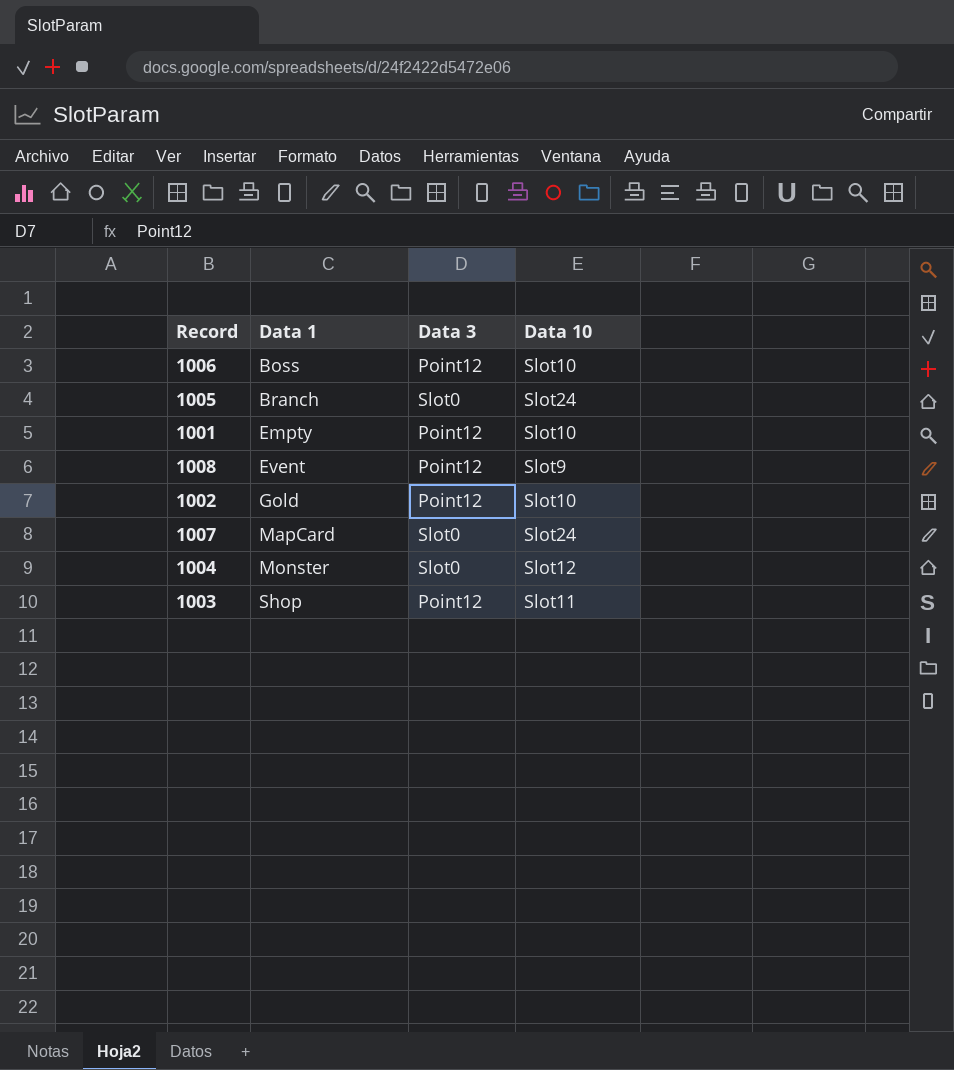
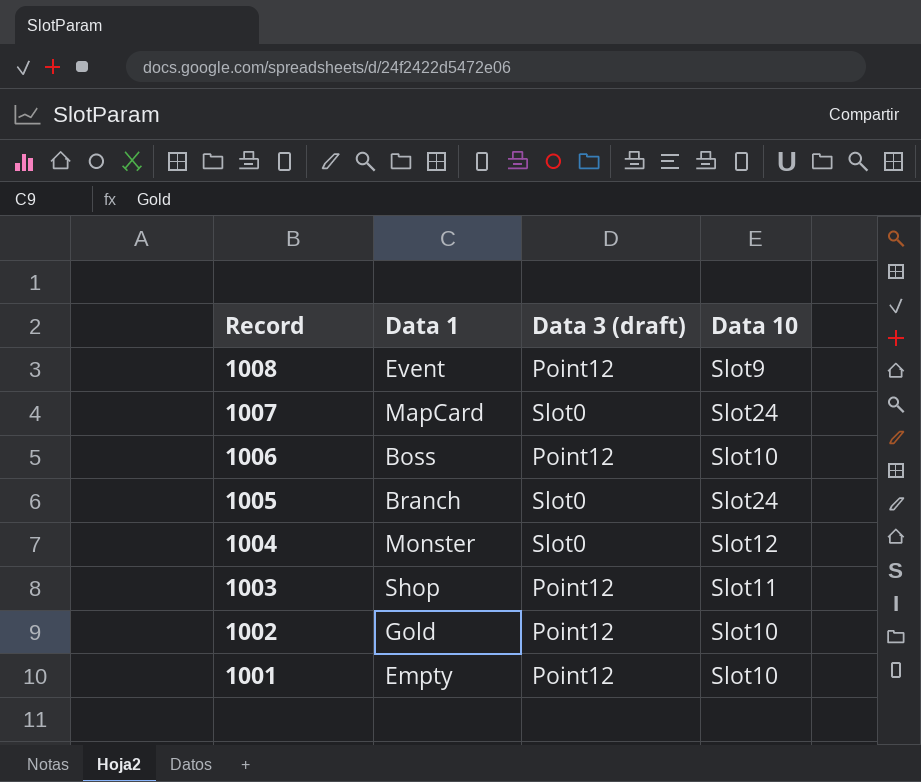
row order: Data 1 ascending -> Record descending
column name: Data 3 -> Data 3 (draft)

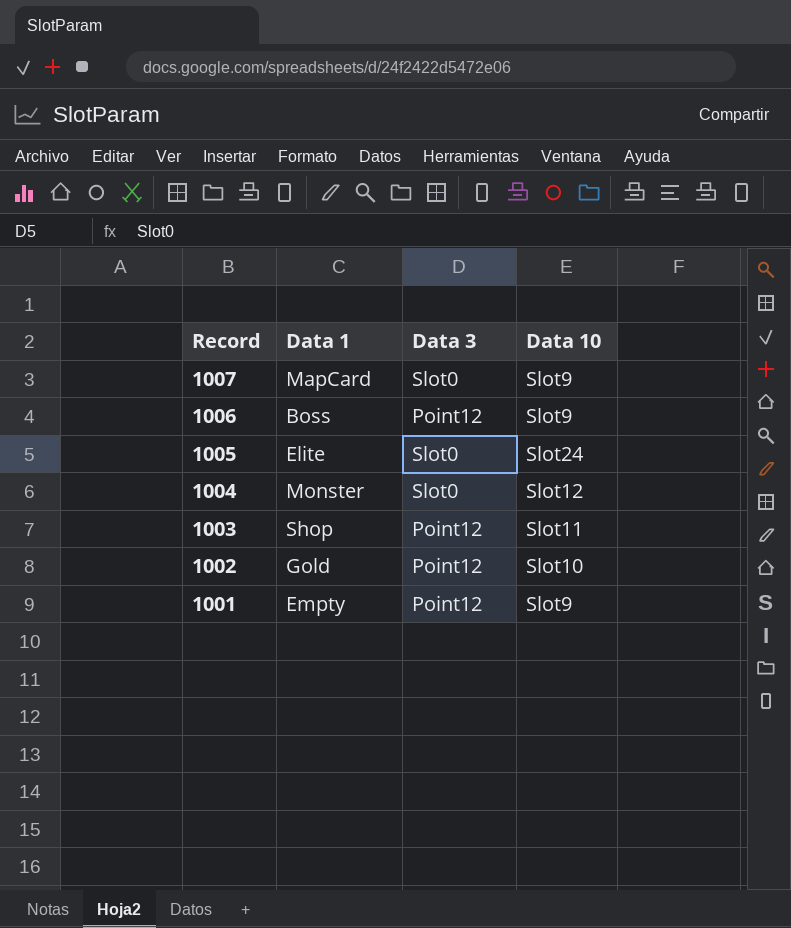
column name: Data 3 (draft) -> Data 3
row 1008: Event | Point12 | Slot9 -> none
1007 | Data 10: Slot24 -> Slot9
1006 | Data 10: Slot10 -> Slot9
1005 | Data 1: Branch -> Elite
1001 | Data 10: Slot10 -> Slot9

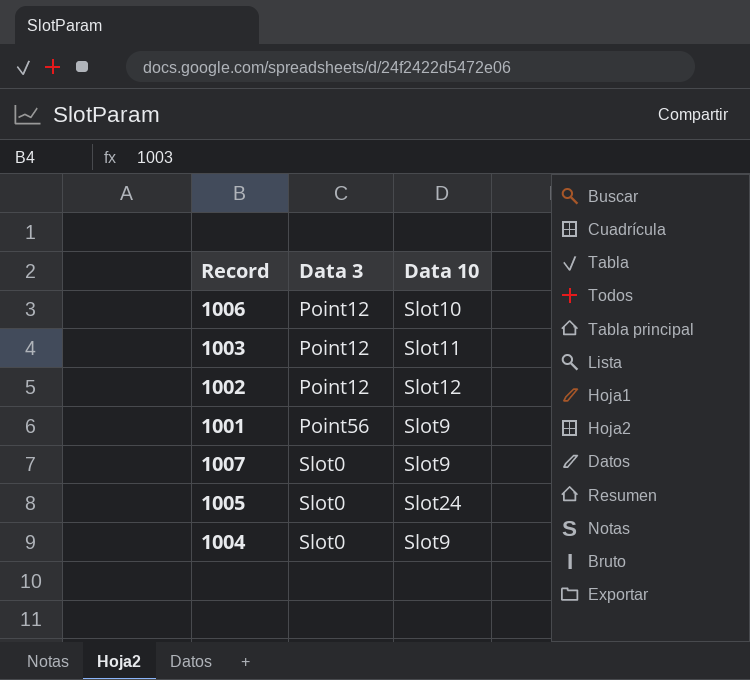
row order: Record descending -> Data 3 ascending
column Data 1 | position: 2 -> none
1006 | Data 10: Slot9 -> Slot10
1002 | Data 10: Slot10 -> Slot12
1001 | Data 3: Point12 -> Point56
1004 | Data 10: Slot12 -> Slot9

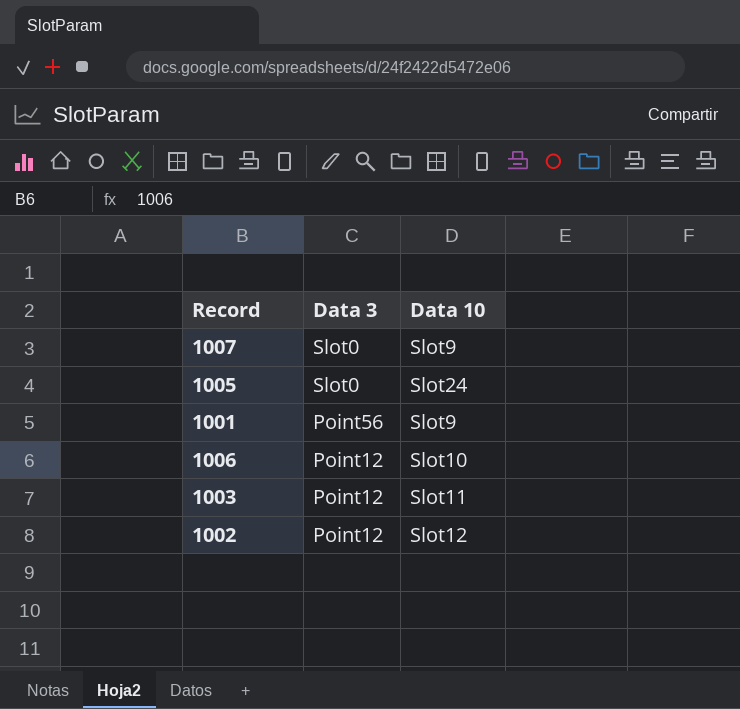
row order: Data 3 ascending -> Data 3 descending
row 1004: Slot0 | Slot9 -> none

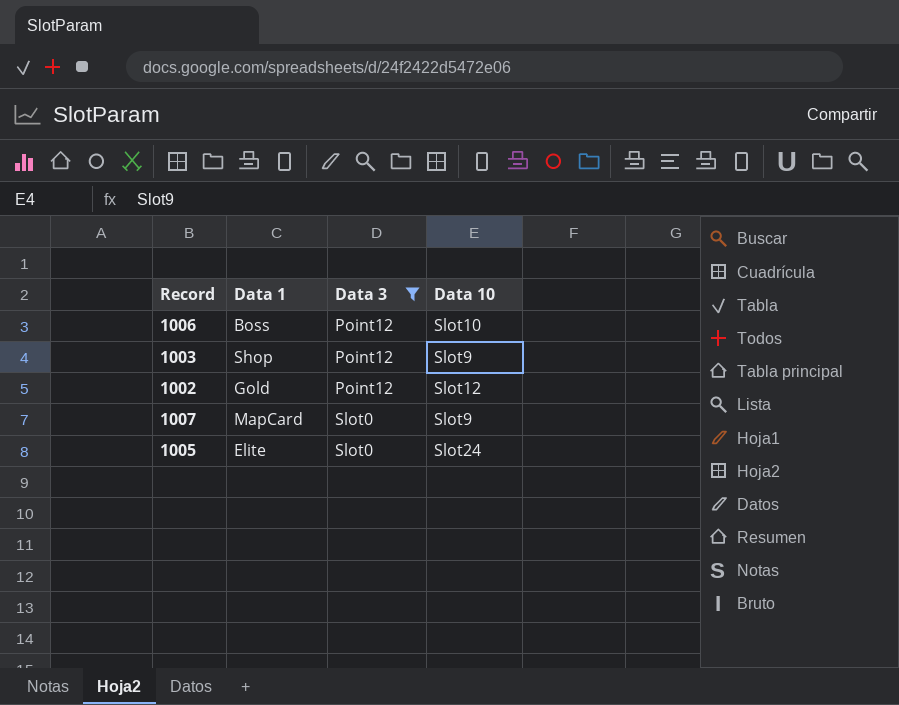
filter: none -> Data 3 != Point56
row order: Data 3 descending -> Data 3 ascending
column Data 1 | position: none -> 2
1003 | Data 10: Slot11 -> Slot9

